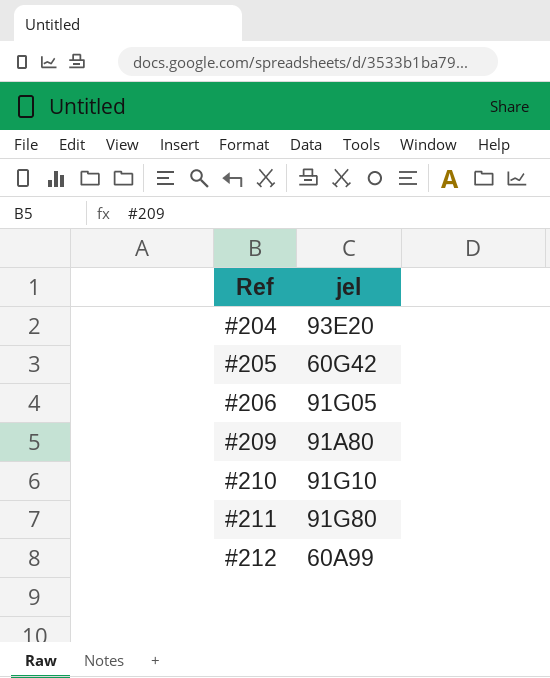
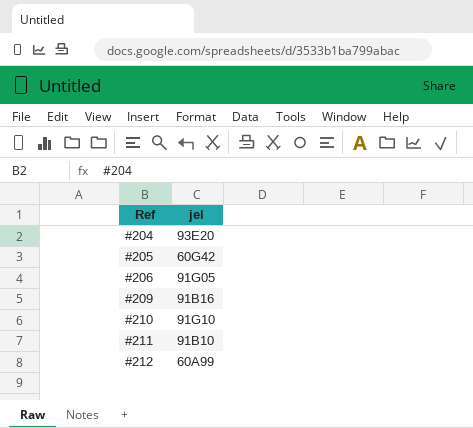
#209 | jel: 91A80 -> 91B16
#211 | jel: 91G80 -> 91B10

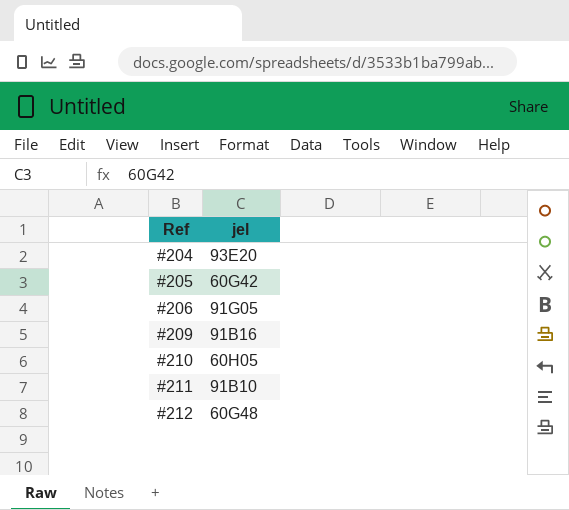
#210 | jel: 91G10 -> 60H05
#212 | jel: 60A99 -> 60G48

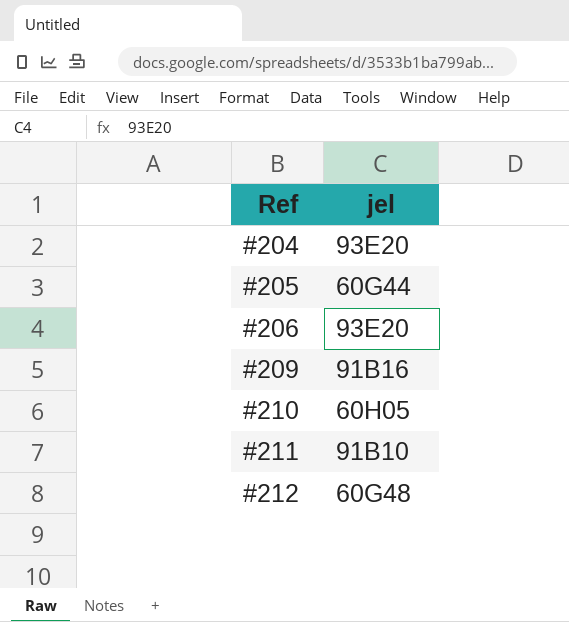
#205 | jel: 60G42 -> 60G44
#206 | jel: 91G05 -> 93E20

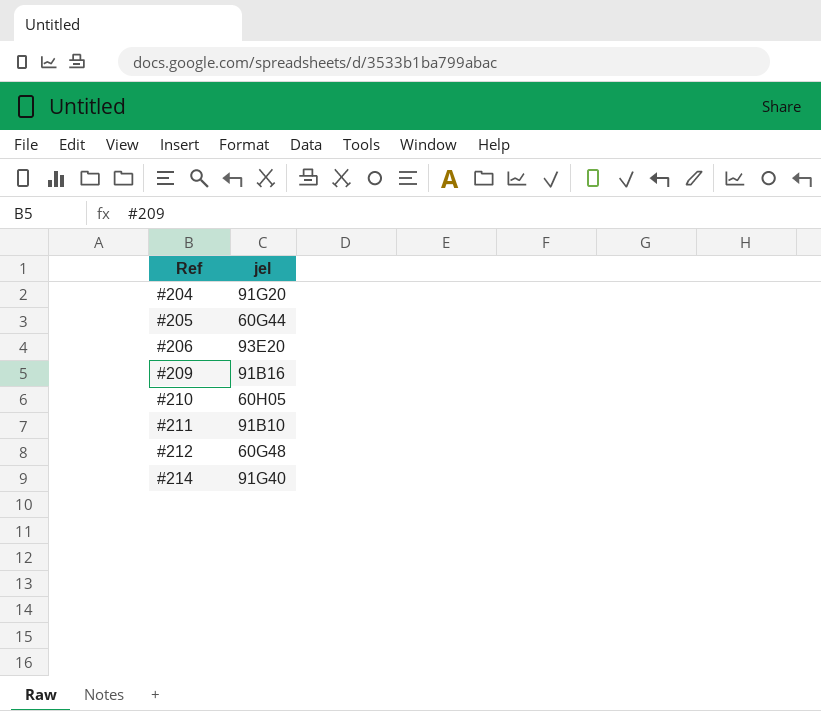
#204 | jel: 93E20 -> 91G20
row #214: none -> 91G40

